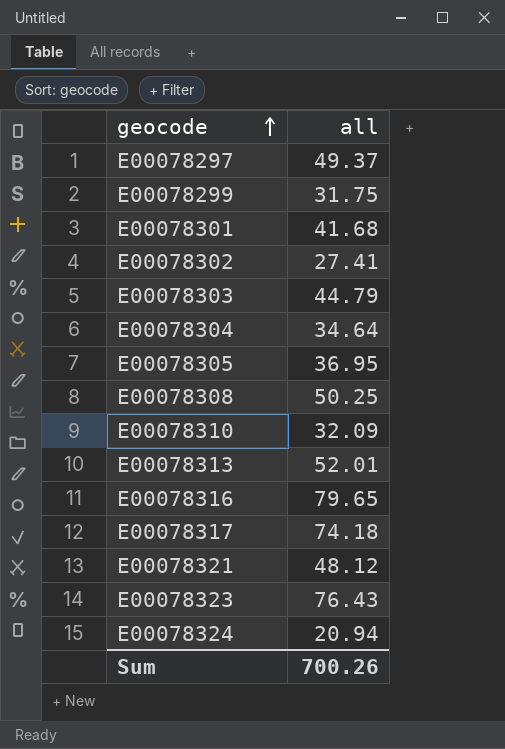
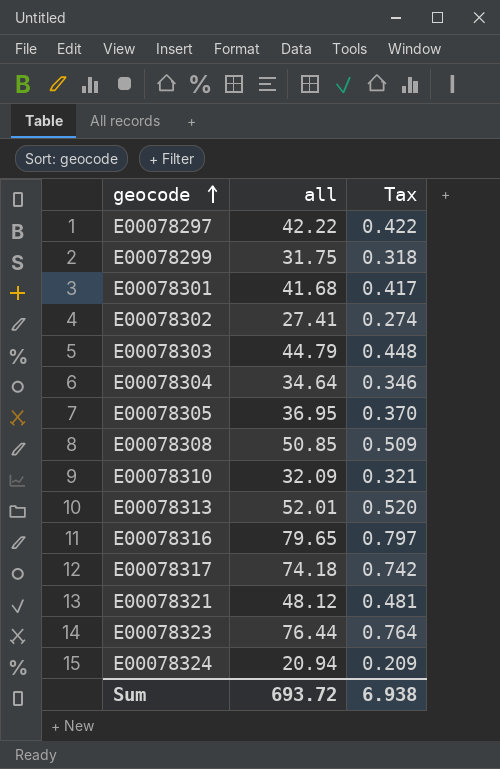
column Tax | formula: none -> [all] * 0.01
E00078297 | all: 49.37 -> 42.22
E00078308 | all: 50.25 -> 50.85
E00078323 | all: 76.43 -> 76.44
Sum | all: 700.26 -> 693.72

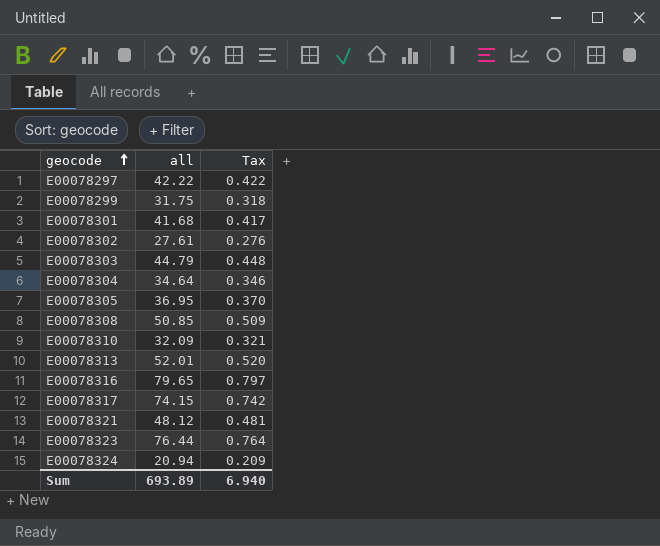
E00078302 | all: 27.41 -> 27.61
E00078302 | Tax: 0.274 -> 0.276
E00078317 | all: 74.18 -> 74.15
Sum | all: 693.72 -> 693.89
Sum | Tax: 6.938 -> 6.940

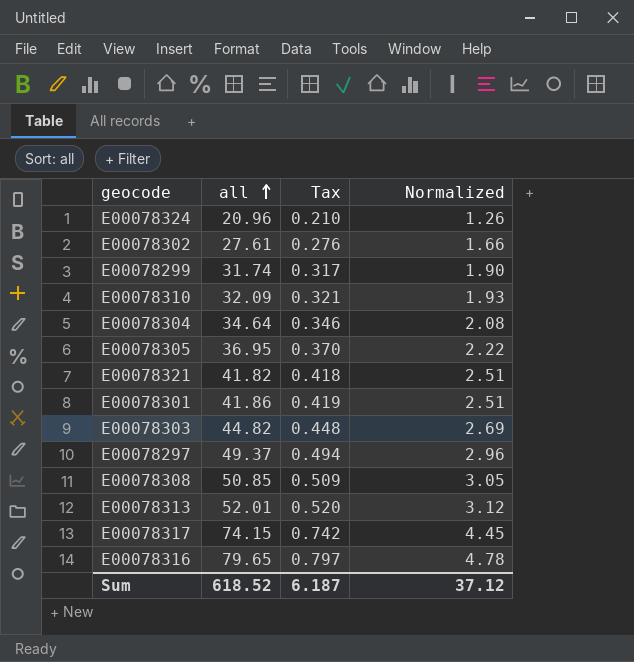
row order: geocode ascending -> all ascending
column Normalized | formula: none -> [all] * 0.06
row E00078323: 76.44 | 0.764 -> none
E00078324 | all: 20.94 -> 20.96
E00078324 | Tax: 0.209 -> 0.210
E00078299 | all: 31.75 -> 31.74
E00078299 | Tax: 0.318 -> 0.317
E00078321 | all: 48.12 -> 41.82
E00078321 | Tax: 0.481 -> 0.418
E00078301 | all: 41.68 -> 41.86
E00078301 | Tax: 0.417 -> 0.419
E00078303 | all: 44.79 -> 44.82
E00078297 | all: 42.22 -> 49.37
E00078297 | Tax: 0.422 -> 0.494
Sum | all: 693.89 -> 618.52
Sum | Tax: 6.940 -> 6.187

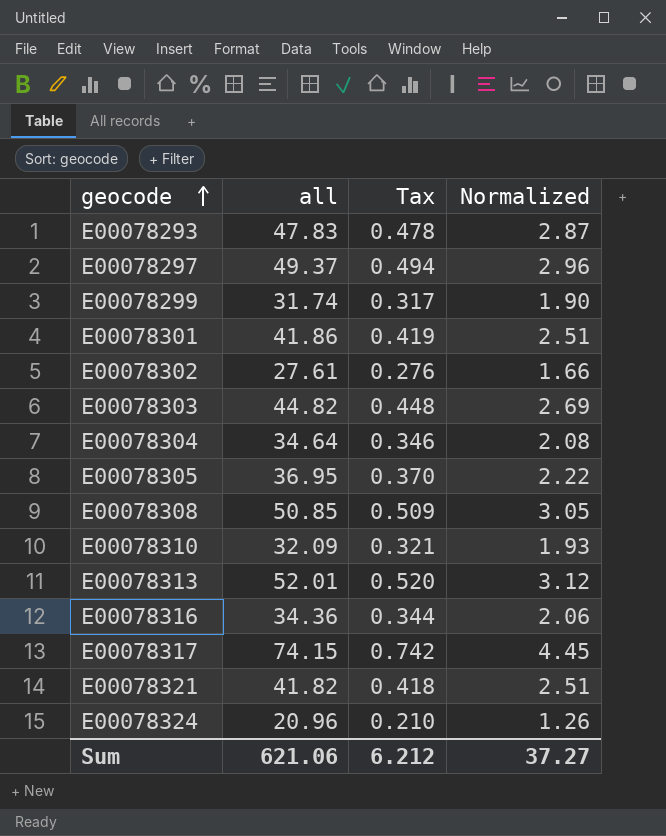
row order: all ascending -> geocode ascending
row E00078293: none -> 47.83 | 0.478 | 2.87
E00078316 | all: 79.65 -> 34.36
E00078316 | Tax: 0.797 -> 0.344
E00078316 | Normalized: 4.78 -> 2.06
Sum | all: 618.52 -> 621.06
Sum | Tax: 6.187 -> 6.212
Sum | Normalized: 37.12 -> 37.27

